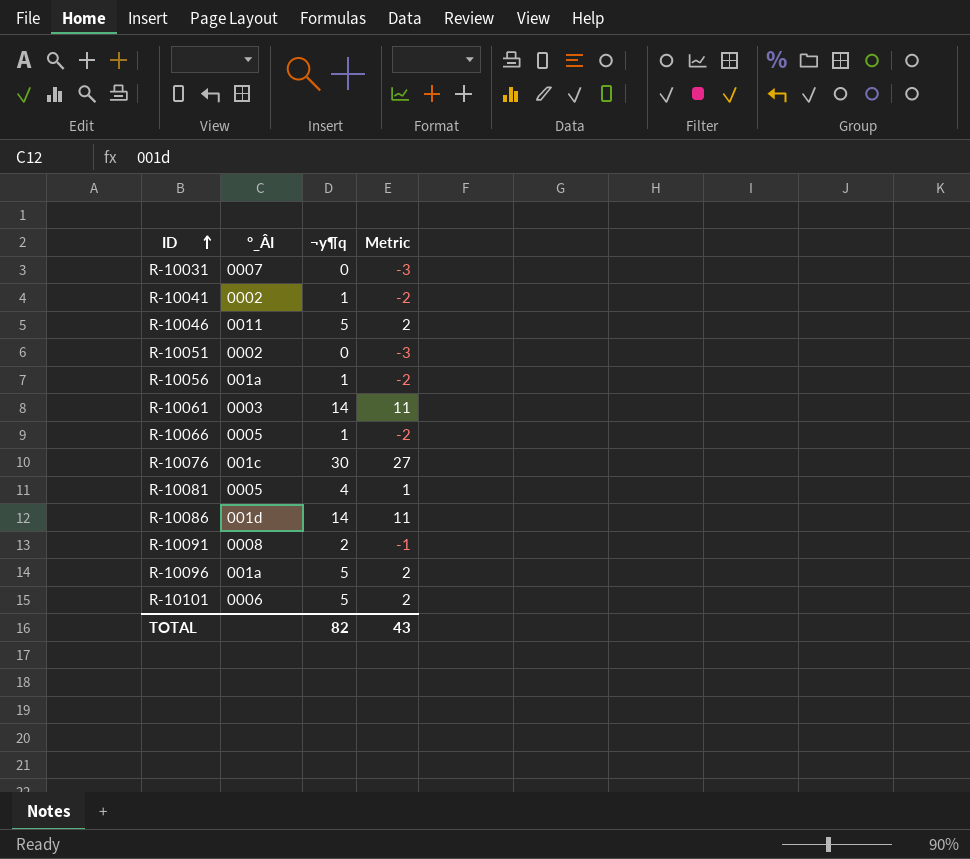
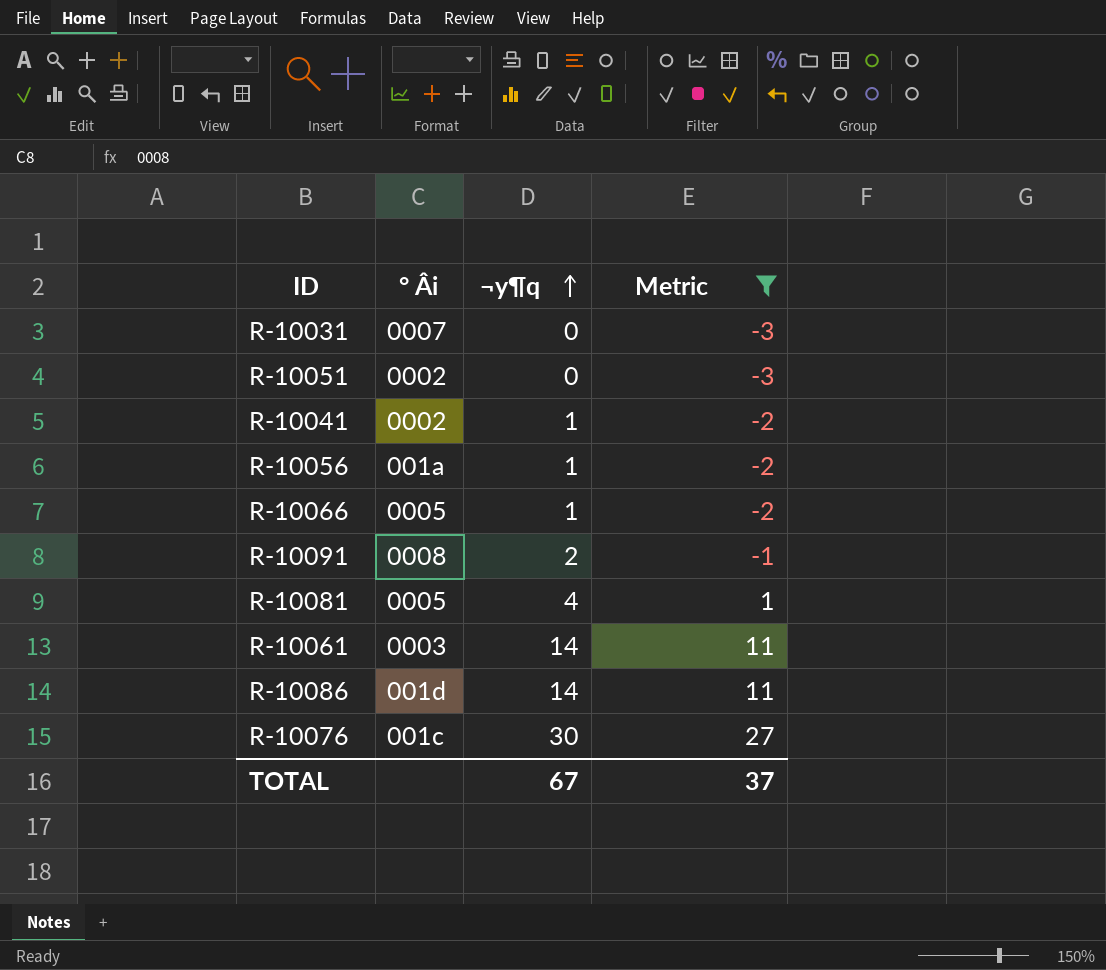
filter: none -> Metric != 2
row order: ID ascending -> ¬y¶q ascending
column name: °_ÂI -> ° Âi
TOTAL | ¬y¶q: 82 -> 67
TOTAL | Metric: 43 -> 37

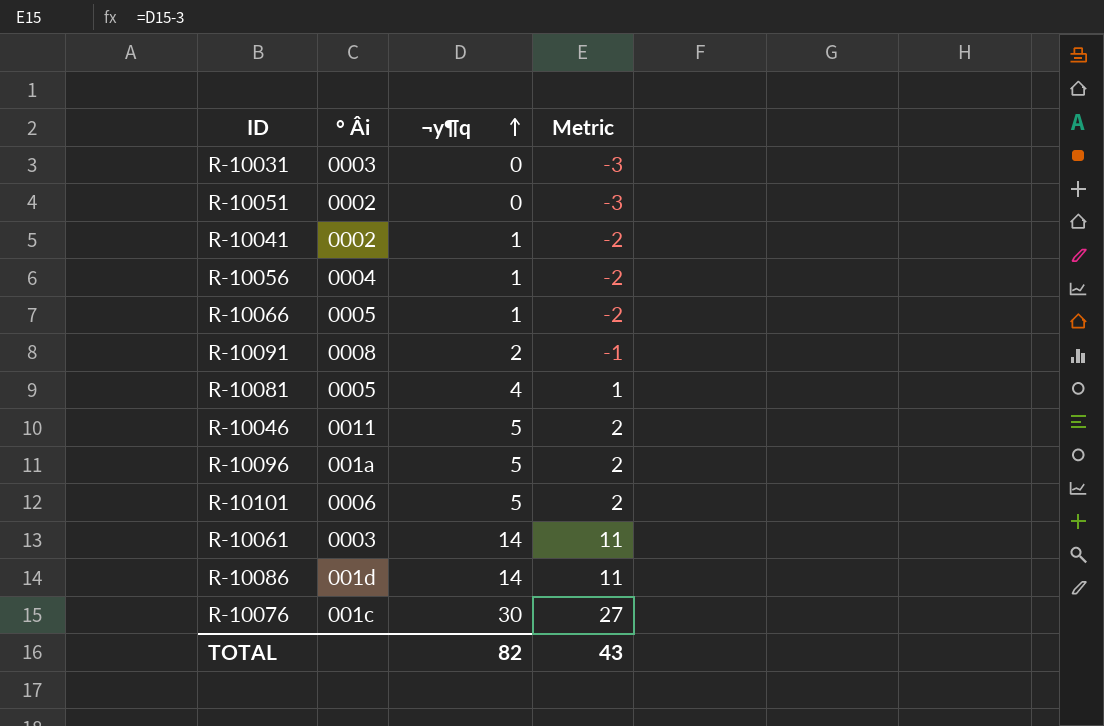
filter: Metric != 2 -> none
R-10031 | ° Âi: 0007 -> 0003
R-10056 | ° Âi: 001a -> 0004
TOTAL | ¬y¶q: 67 -> 82
TOTAL | Metric: 37 -> 43

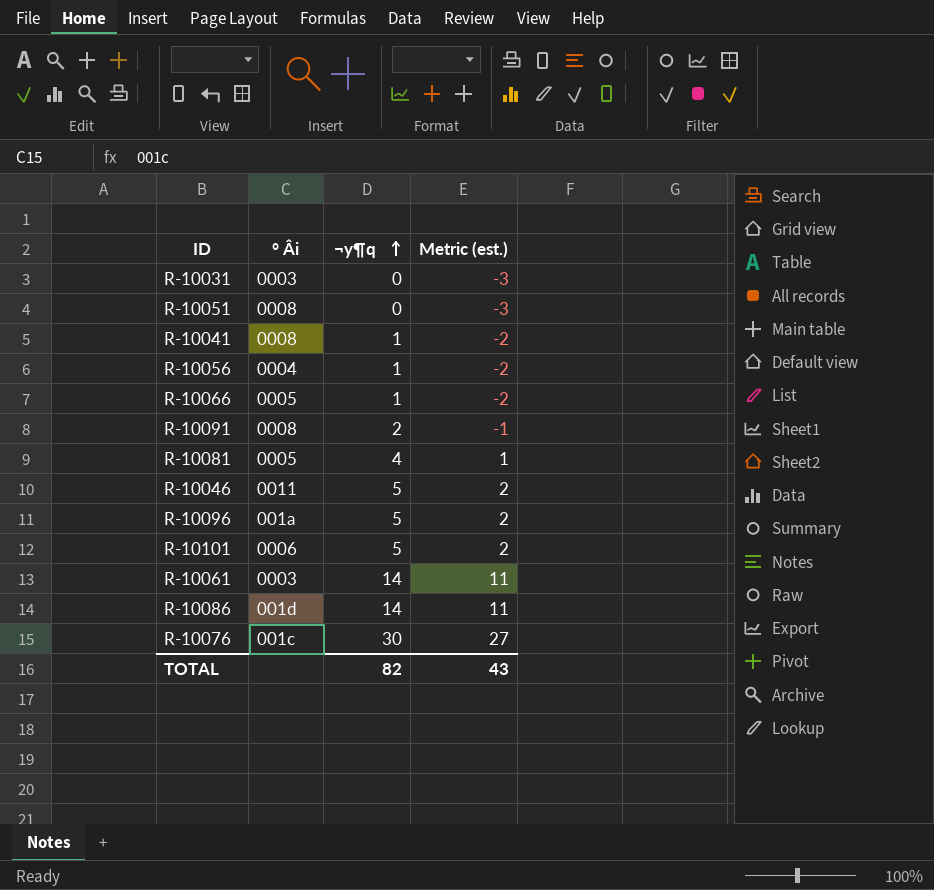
column name: Metric -> Metric (est.)
R-10051 | ° Âi: 0002 -> 0008
R-10041 | ° Âi: 0002 -> 0008

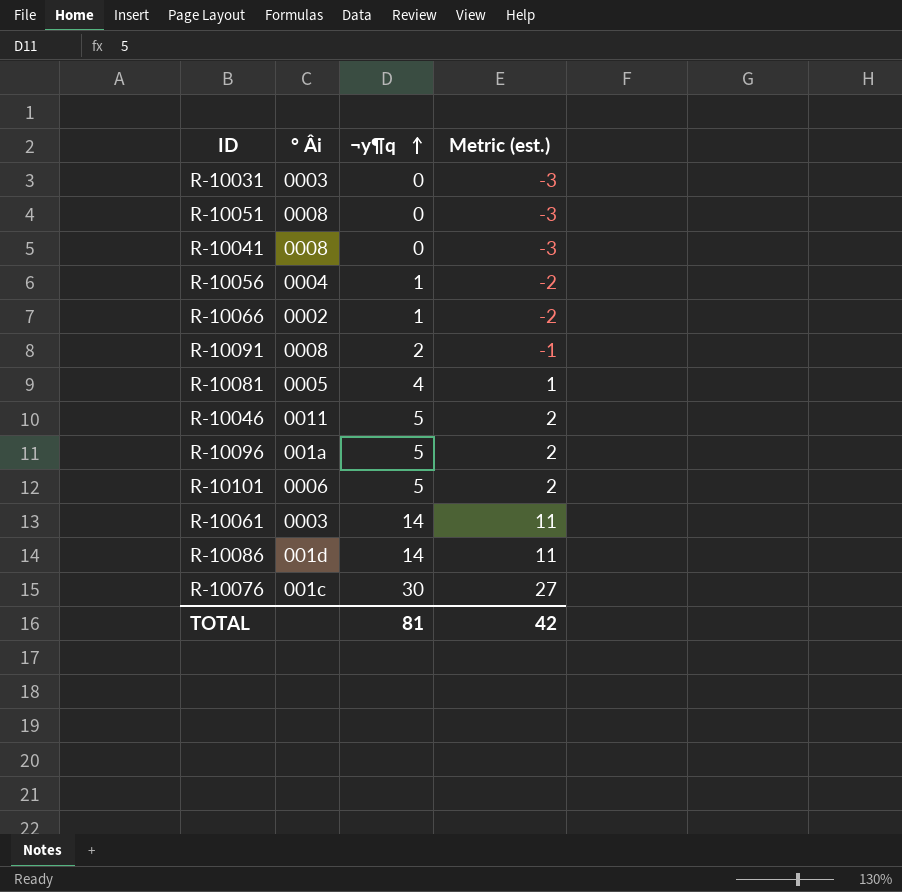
R-10041 | ¬y¶q: 1 -> 0
R-10041 | Metric (est.): -2 -> -3
R-10066 | ° Âi: 0005 -> 0002
TOTAL | ¬y¶q: 82 -> 81
TOTAL | Metric (est.): 43 -> 42

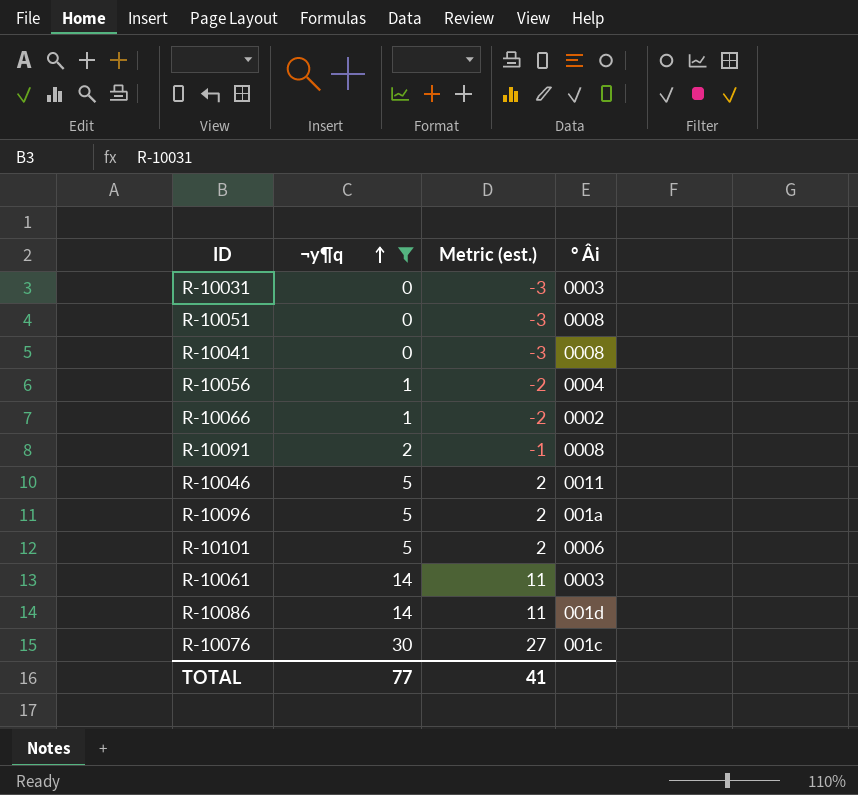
filter: none -> ¬y¶q != 4
column ° Âi | position: 2 -> 4
TOTAL | ¬y¶q: 81 -> 77
TOTAL | Metric (est.): 42 -> 41

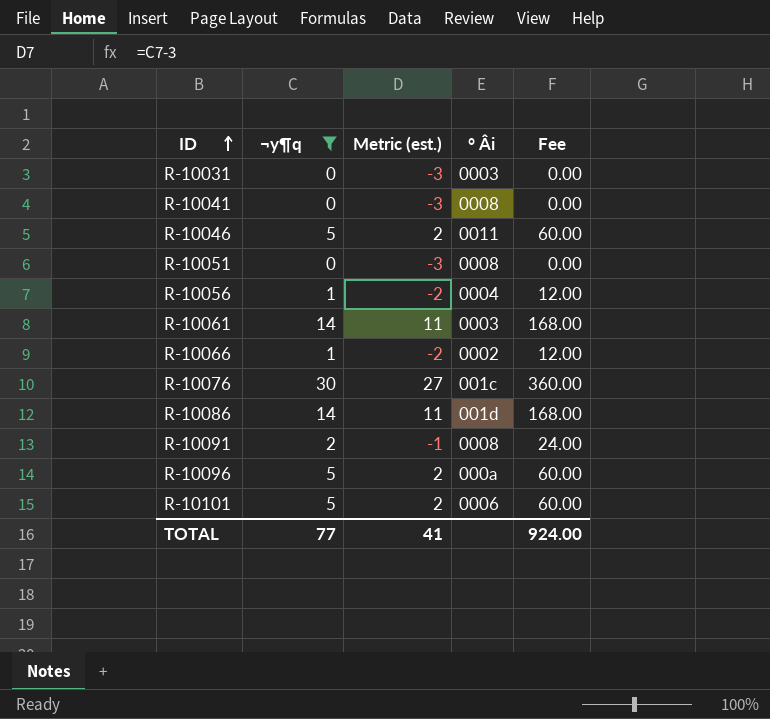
row order: ¬y¶q ascending -> ID ascending
column Fee | formula: none -> [¬y¶q] * 12
R-10096 | ° Âi: 001a -> 000a

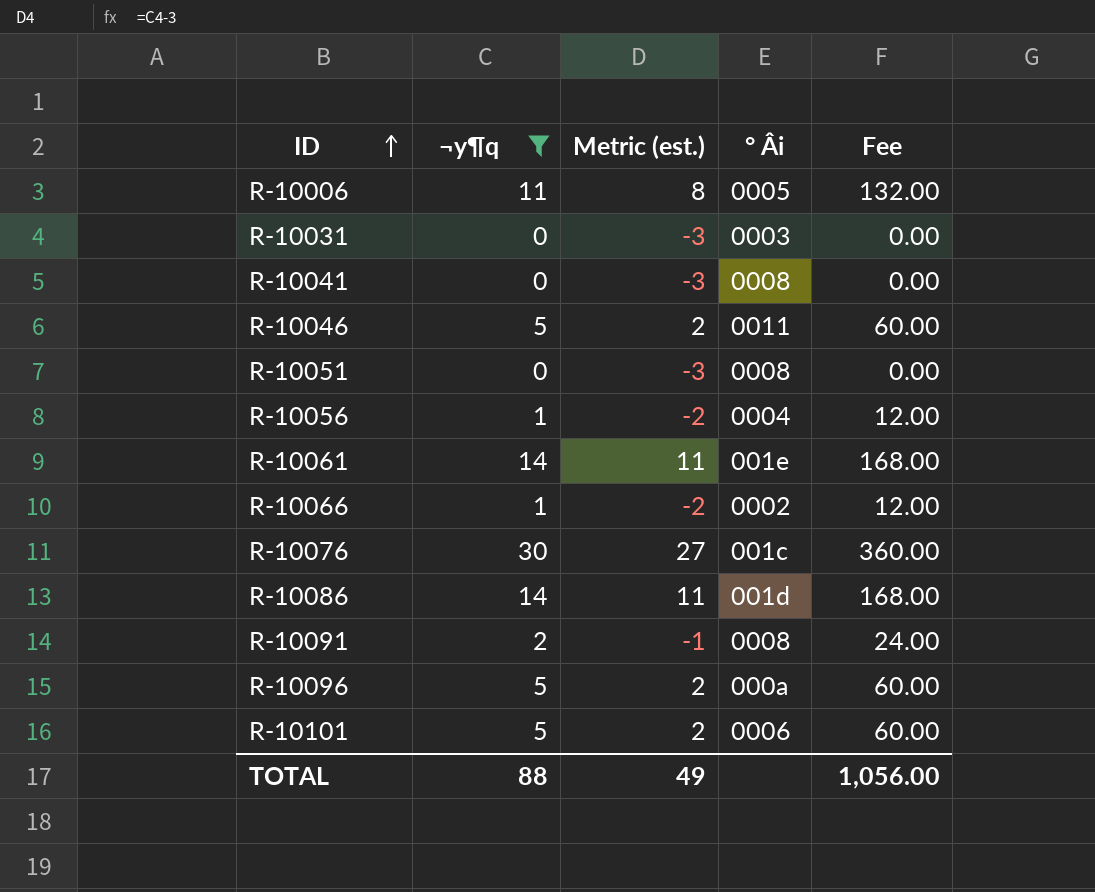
row R-10006: none -> 11 | 8 | 0005 | 132.00
R-10061 | ° Âi: 0003 -> 001e
TOTAL | ¬y¶q: 77 -> 88
TOTAL | Metric (est.): 41 -> 49
TOTAL | Fee: 924.00 -> 1,056.00

